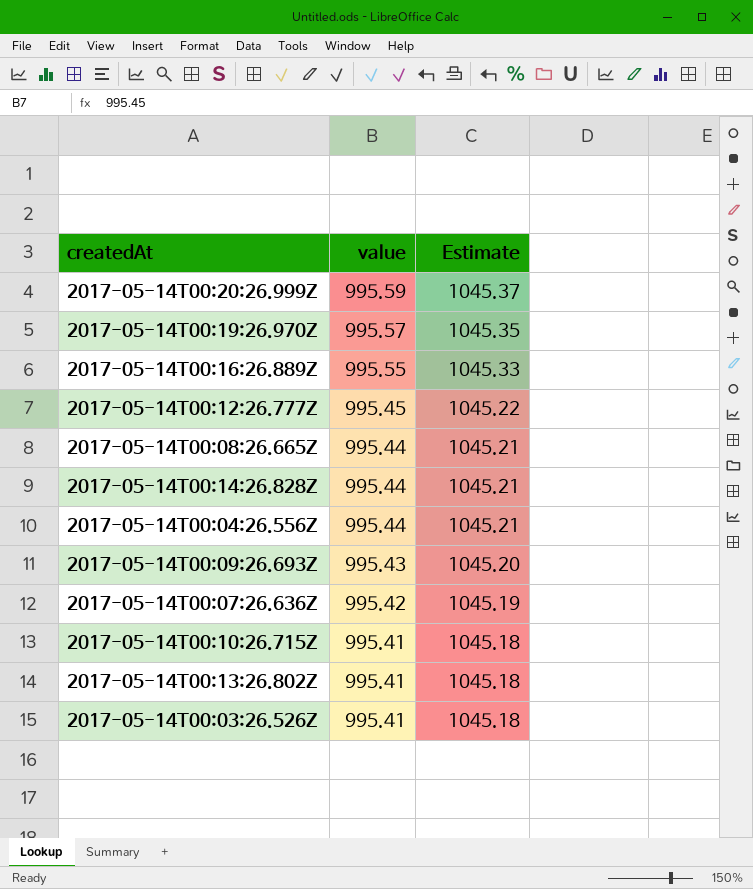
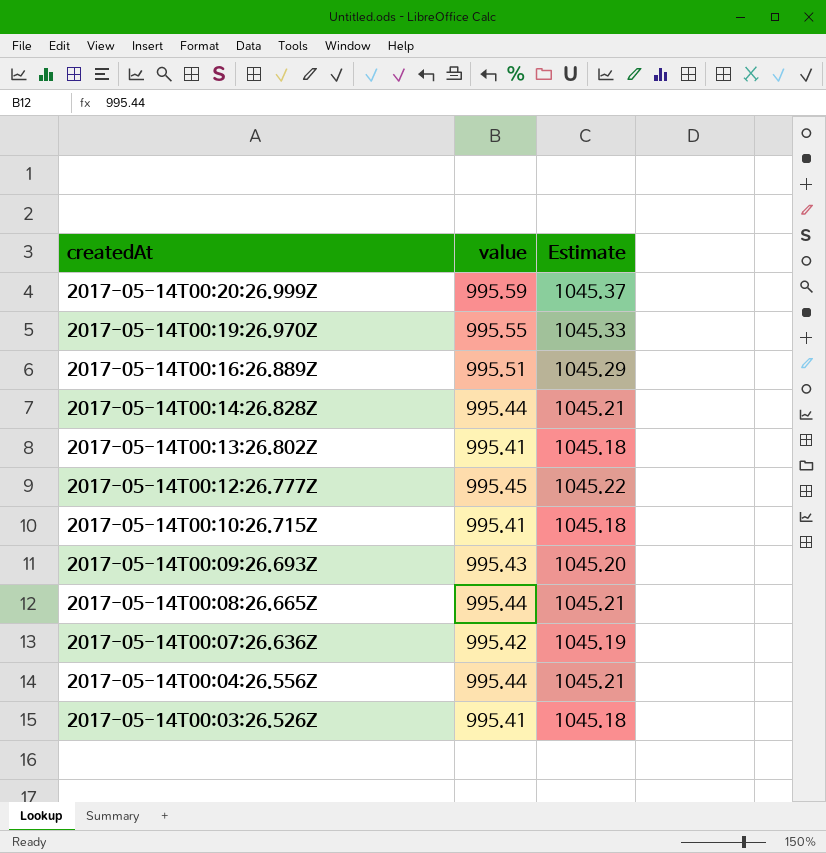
row order: value descending -> createdAt descending
2017-05-14T00:19:26.970Z | value: 995.57 -> 995.55
2017-05-14T00:19:26.970Z | Estimate: 1045.35 -> 1045.33
2017-05-14T00:16:26.889Z | value: 995.55 -> 995.51
2017-05-14T00:16:26.889Z | Estimate: 1045.33 -> 1045.29

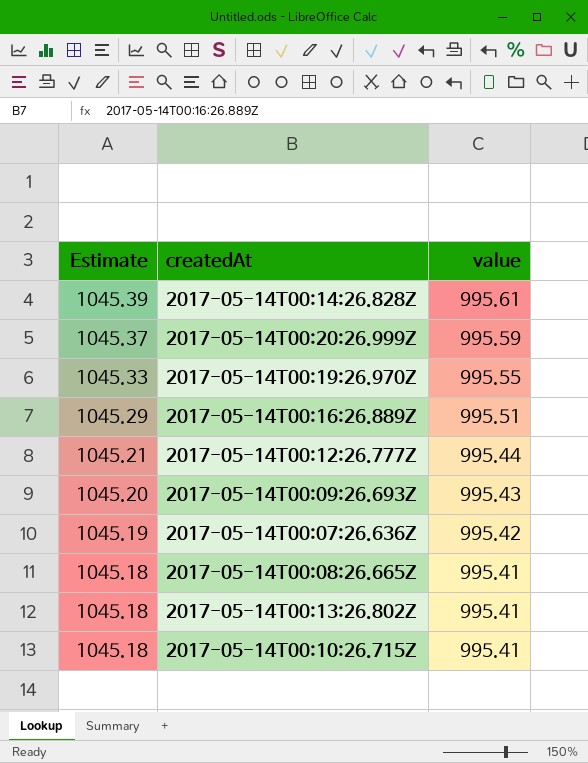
row order: createdAt descending -> Estimate descending
column Estimate | position: 3 -> 1
row 2017-05-14T00:04:26.556Z: 995.44 | 1045.21 -> none
row 2017-05-14T00:03:26.526Z: 995.41 | 1045.18 -> none
2017-05-14T00:14:26.828Z | Estimate: 1045.21 -> 1045.39
2017-05-14T00:14:26.828Z | value: 995.44 -> 995.61
2017-05-14T00:12:26.777Z | Estimate: 1045.22 -> 1045.21
2017-05-14T00:12:26.777Z | value: 995.45 -> 995.44
2017-05-14T00:08:26.665Z | Estimate: 1045.21 -> 1045.18
2017-05-14T00:08:26.665Z | value: 995.44 -> 995.41

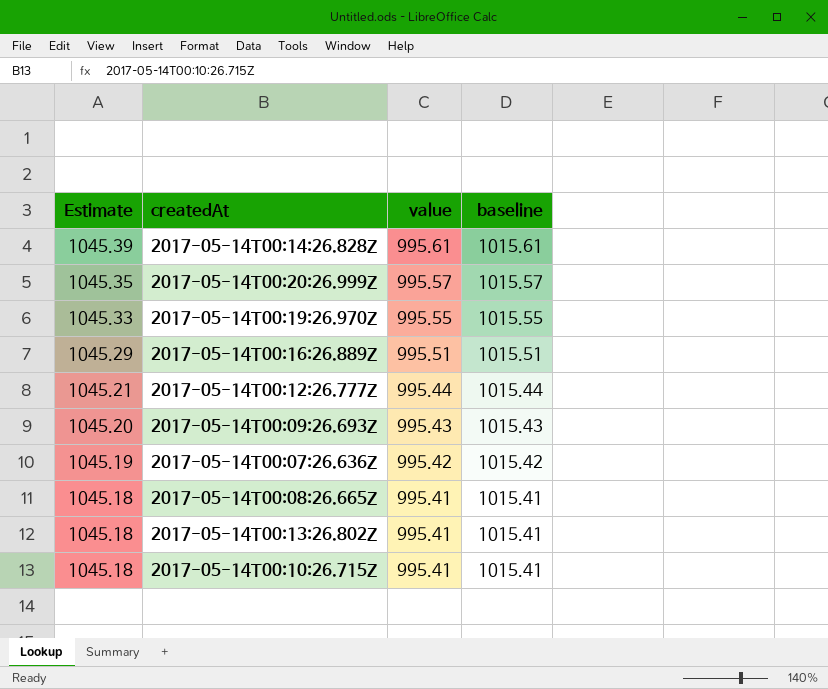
column baseline | formula: none -> [value] + 20
2017-05-14T00:20:26.999Z | Estimate: 1045.37 -> 1045.35
2017-05-14T00:20:26.999Z | value: 995.59 -> 995.57

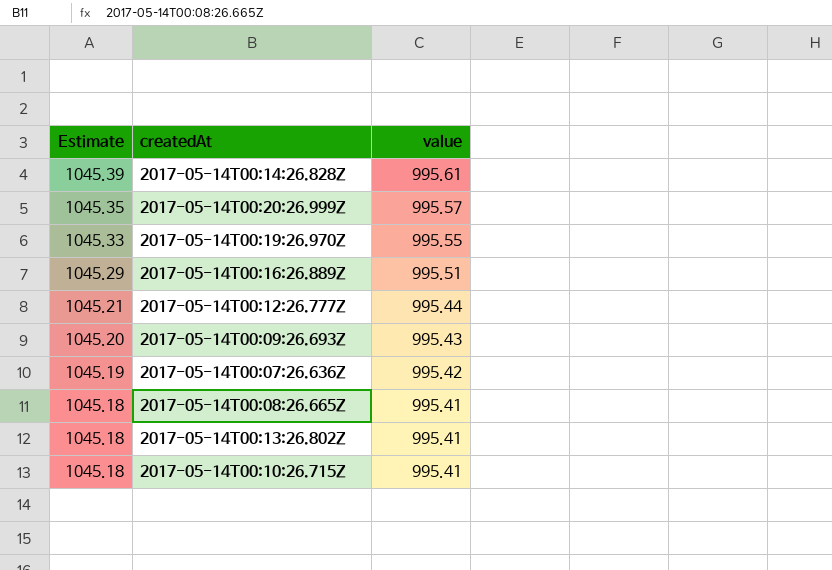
column baseline | formula: [value] + 20 -> none

